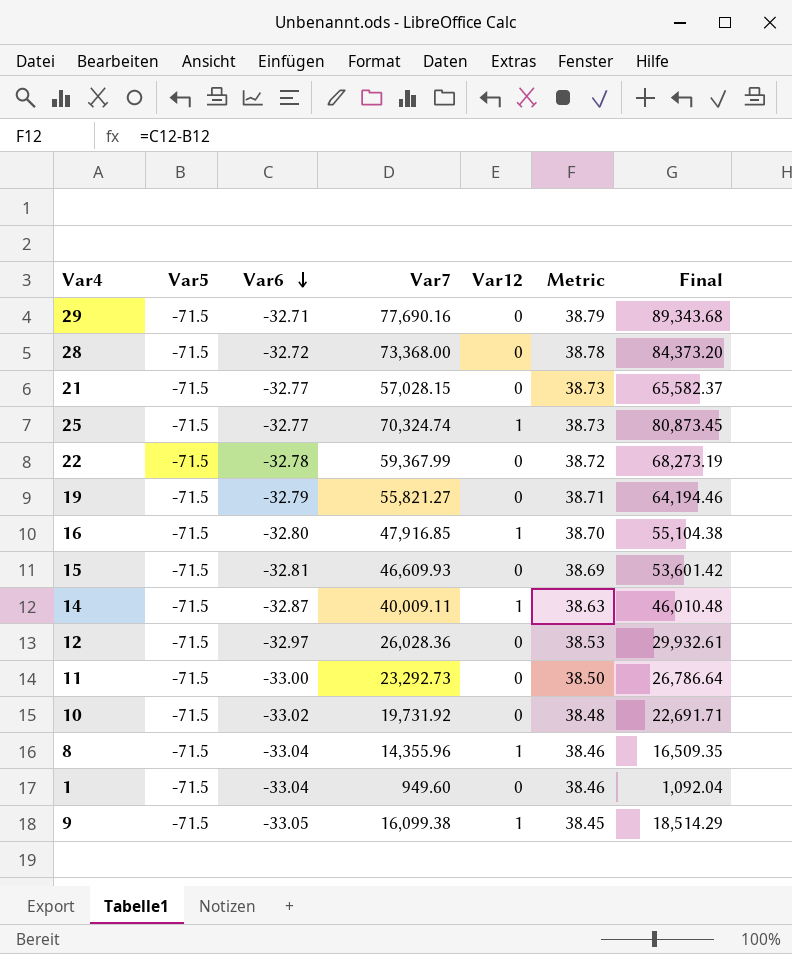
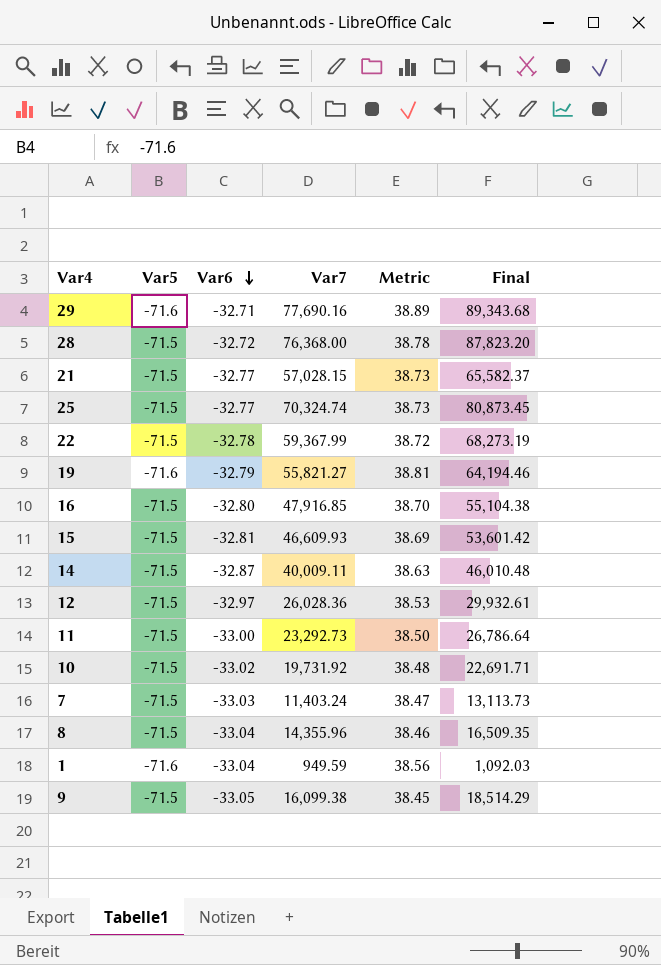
column Var12 | position: 5 -> none
29 | Var5: -71.5 -> -71.6
29 | Metric: 38.79 -> 38.89
28 | Var7: 73,368.00 -> 76,368.00
28 | Final: 84,373.20 -> 87,823.20
19 | Var5: -71.5 -> -71.6
19 | Metric: 38.71 -> 38.81
row 7: none -> -71.5 | -33.03 | 11,403.24 | 38.47 | 13,113.73
1 | Var5: -71.5 -> -71.6
1 | Var7: 949.60 -> 949.59
1 | Metric: 38.46 -> 38.56
1 | Final: 1,092.04 -> 1,092.03

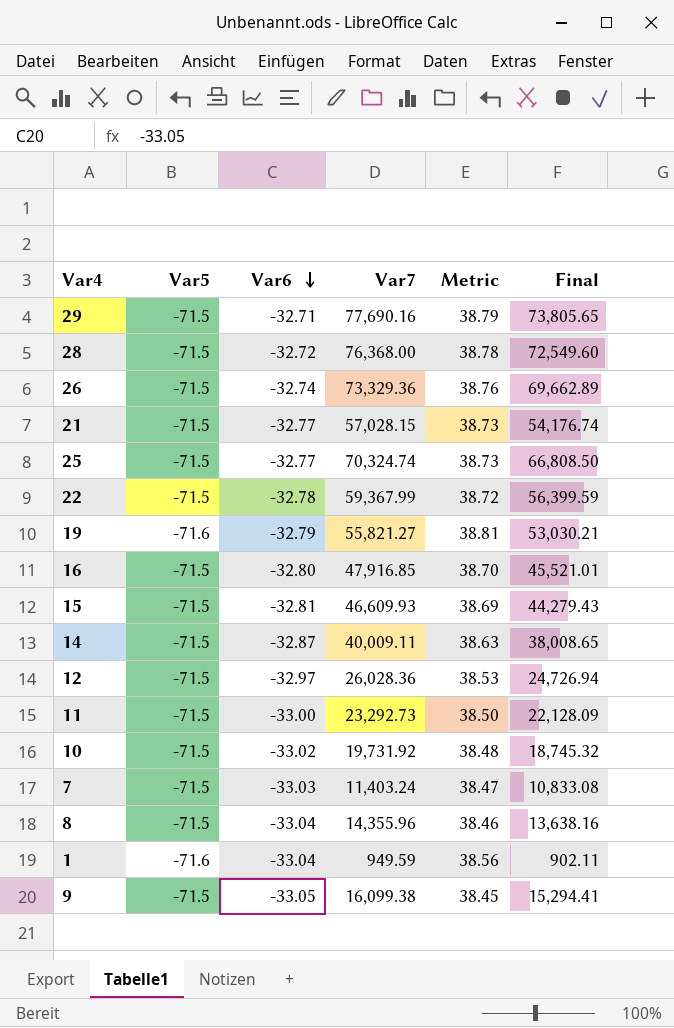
column Final | formula: [Var7] * 1.15 -> [Var7] * 0.95
29 | Var5: -71.6 -> -71.5
29 | Metric: 38.89 -> 38.79
row 26: none -> -71.5 | -32.74 | 73,329.36 | 38.76 | 69,662.89

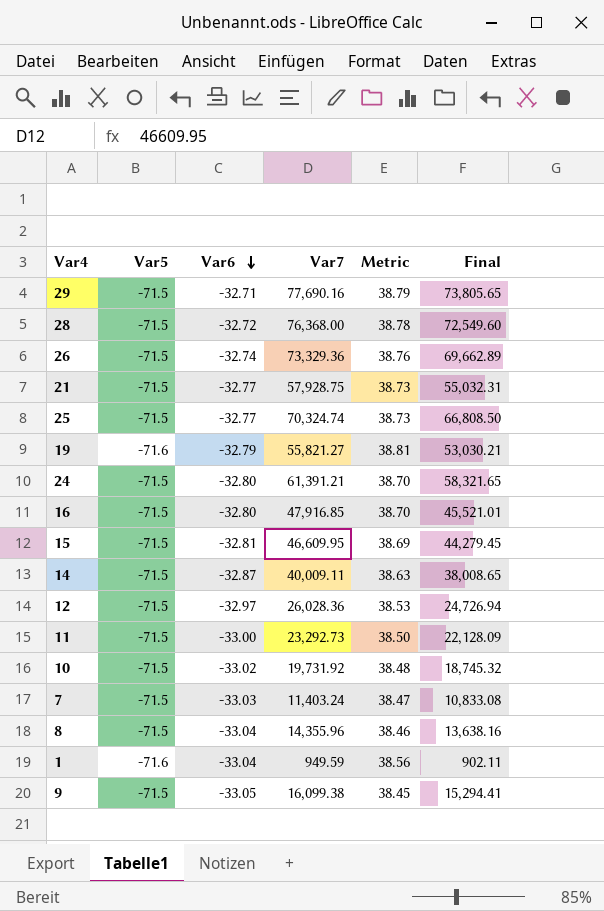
row 22: -71.5 | -32.78 | 59,367.99 | 38.72 | 56,399.59 -> none
21 | Var7: 57,028.15 -> 57,928.75
21 | Final: 54,176.74 -> 55,032.31
row 24: none -> -71.5 | -32.80 | 61,391.21 | 38.70 | 58,321.65
15 | Var7: 46,609.93 -> 46,609.95
15 | Final: 44,279.43 -> 44,279.45

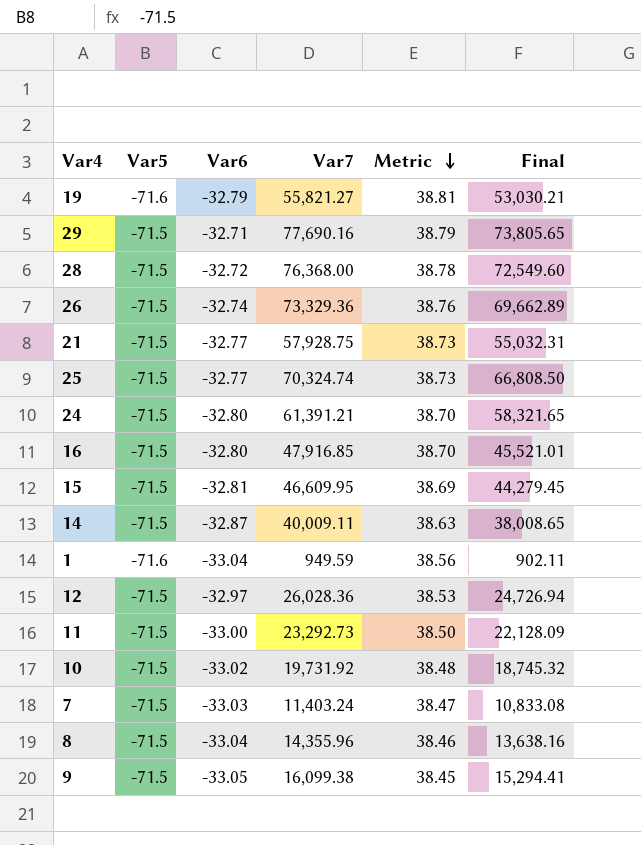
row order: Var6 descending -> Metric descending

